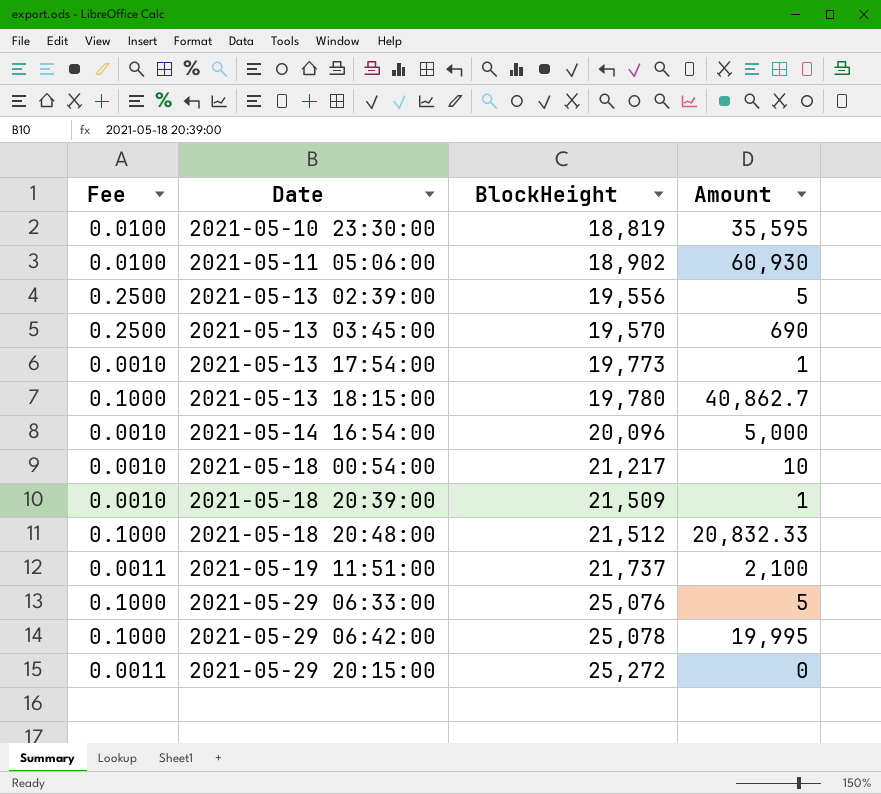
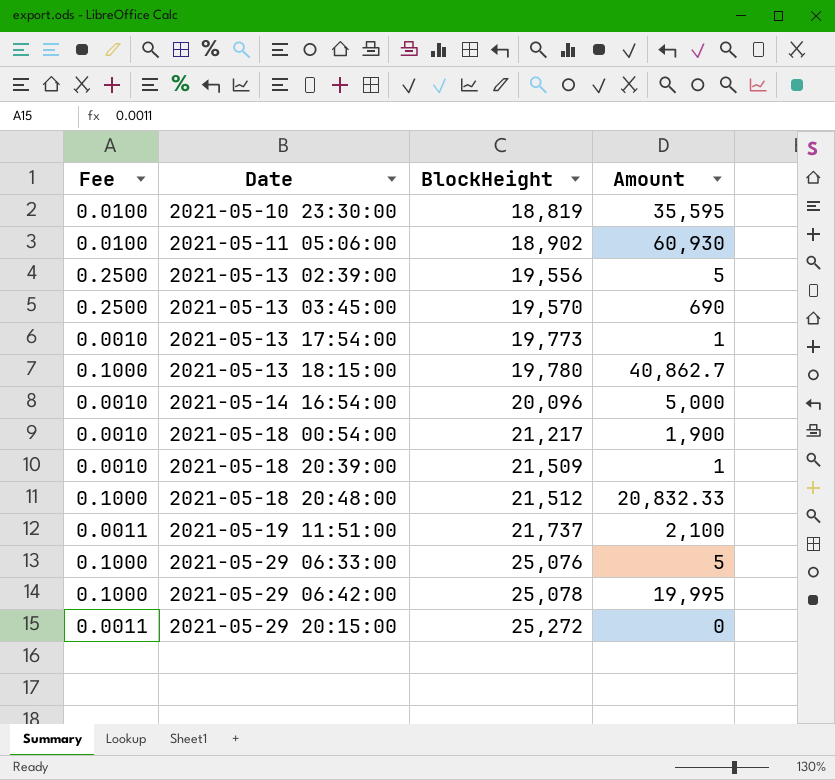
2021-05-18 00:54:00 | Amount: 10 -> 1,900

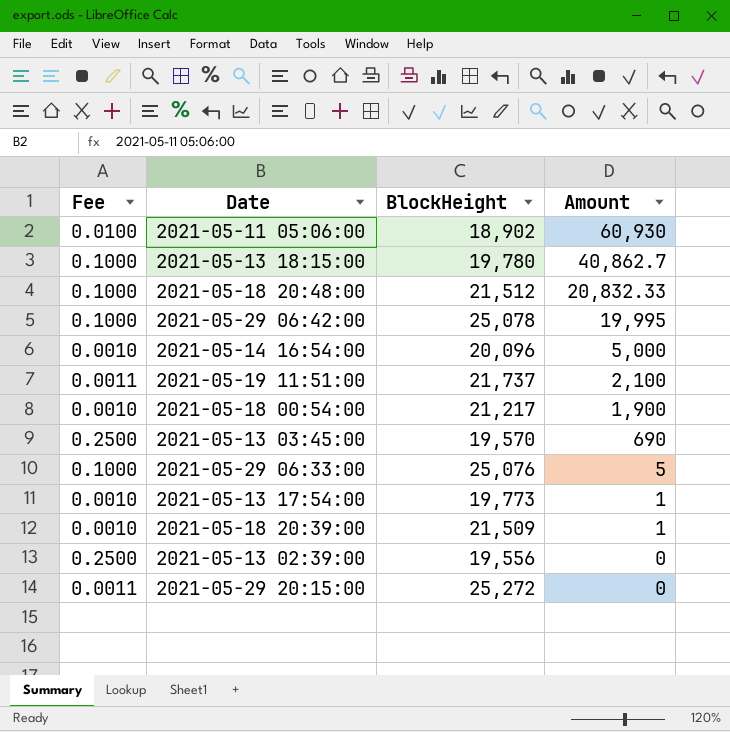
row order: Date ascending -> Amount descending
row 2021-05-10 23:30:00: 0.0100 | 18,819 | 35,595 -> none
2021-05-13 02:39:00 | Amount: 5 -> 0

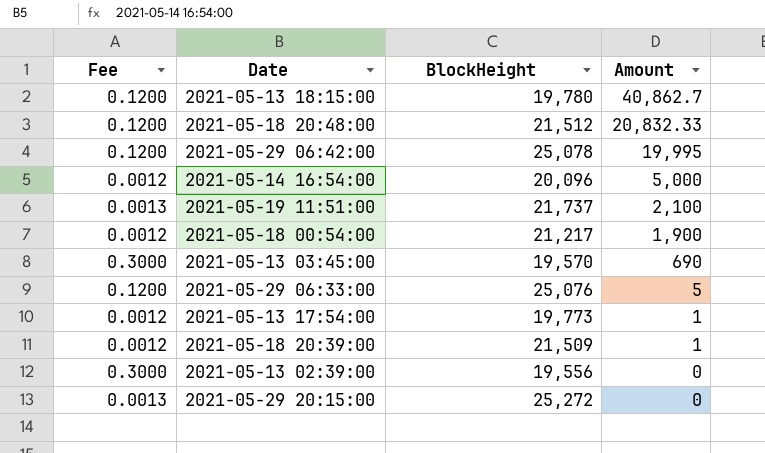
row 2021-05-11 05:06:00: 0.0100 | 18,902 | 60,930 -> none
2021-05-13 18:15:00 | Fee: 0.1000 -> 0.1200
2021-05-18 20:48:00 | Fee: 0.1000 -> 0.1200
2021-05-29 06:42:00 | Fee: 0.1000 -> 0.1200
2021-05-14 16:54:00 | Fee: 0.0010 -> 0.0012
2021-05-19 11:51:00 | Fee: 0.0011 -> 0.0013
2021-05-18 00:54:00 | Fee: 0.0010 -> 0.0012
2021-05-13 03:45:00 | Fee: 0.2500 -> 0.3000
2021-05-29 06:33:00 | Fee: 0.1000 -> 0.1200
2021-05-13 17:54:00 | Fee: 0.0010 -> 0.0012
2021-05-18 20:39:00 | Fee: 0.0010 -> 0.0012
2021-05-13 02:39:00 | Fee: 0.2500 -> 0.3000
2021-05-29 20:15:00 | Fee: 0.0011 -> 0.0013

